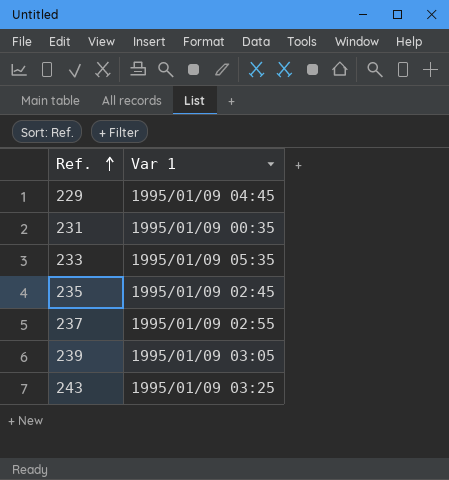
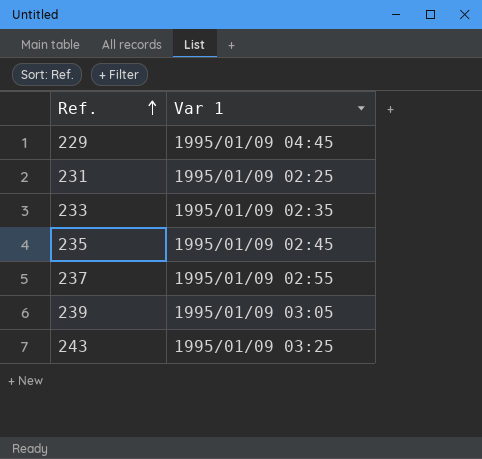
231 | Var 1: 1995/01/09 00:35 -> 1995/01/09 02:25
233 | Var 1: 1995/01/09 05:35 -> 1995/01/09 02:35

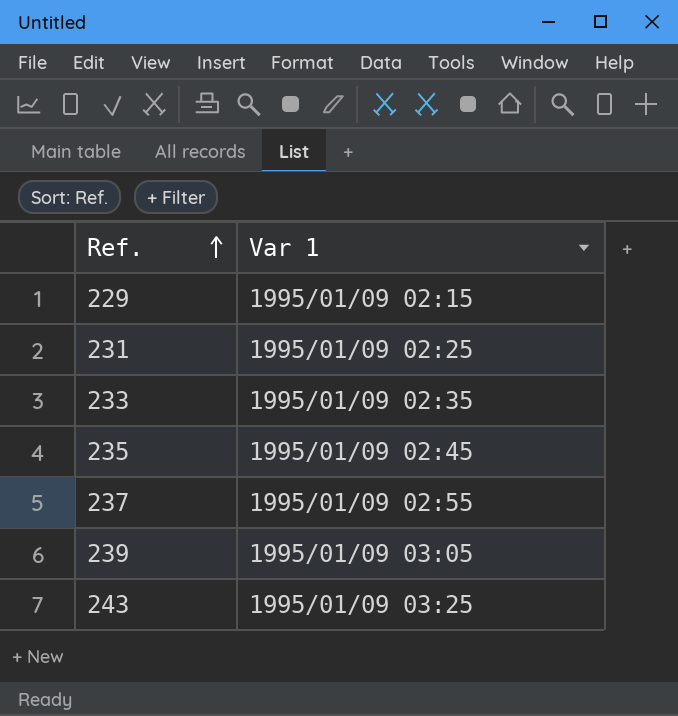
229 | Var 1: 1995/01/09 04:45 -> 1995/01/09 02:15

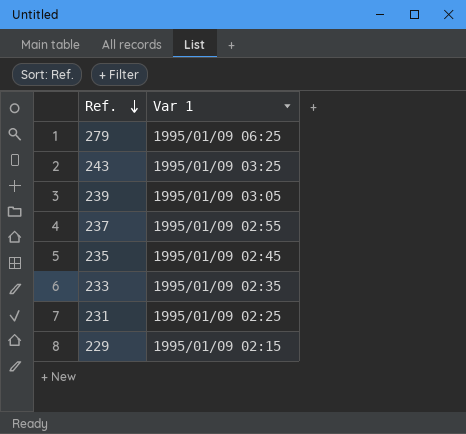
row order: Ref. ascending -> Ref. descending
row 279: none -> 1995/01/09 06:25

